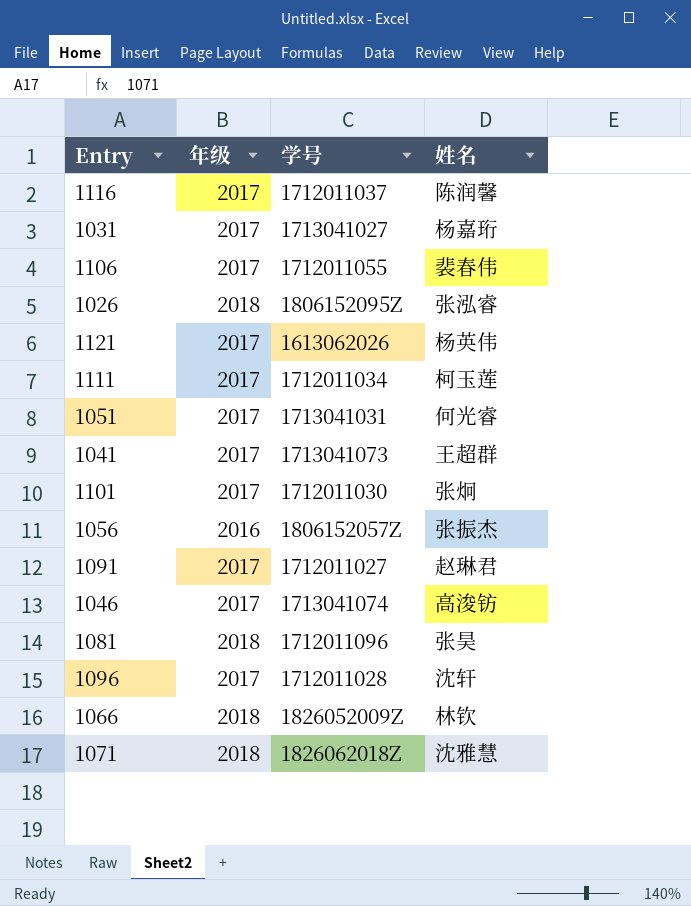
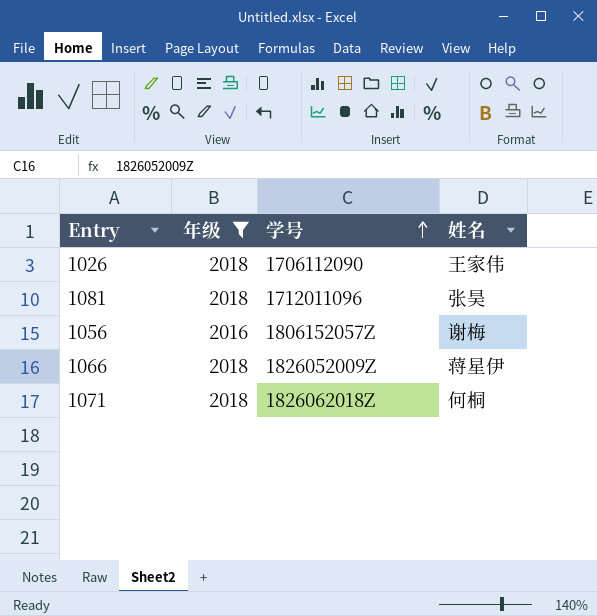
filter: none -> 年级 != 2017
row order: none -> 学号 ascending
1026 | 学号: 1806152095Z -> 1706112090
1026 | 姓名: 张泓睿 -> 王家伟
1056 | 姓名: 张振杰 -> 谢梅
1066 | 姓名: 林钦 -> 蒋星伊
1071 | 姓名: 沈雅慧 -> 何桐

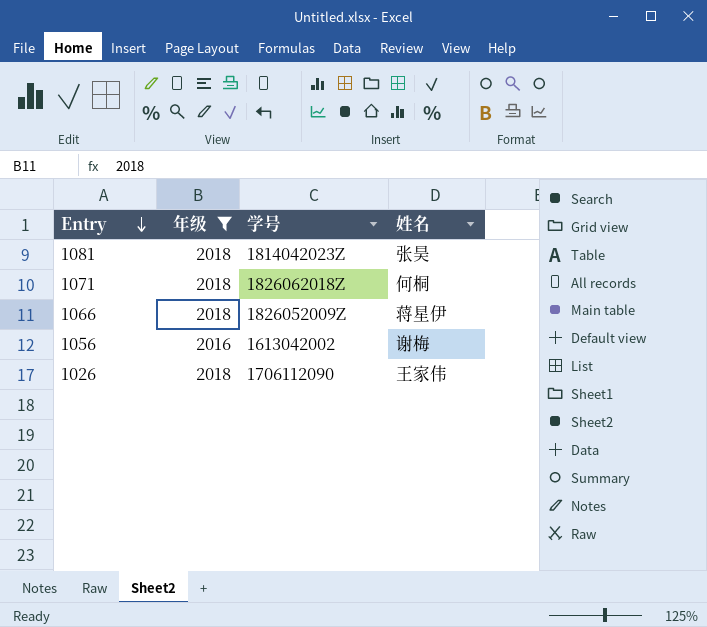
row order: 学号 ascending -> Entry descending
1081 | 学号: 1712011096 -> 1814042023Z
1056 | 学号: 1806152057Z -> 1613042002

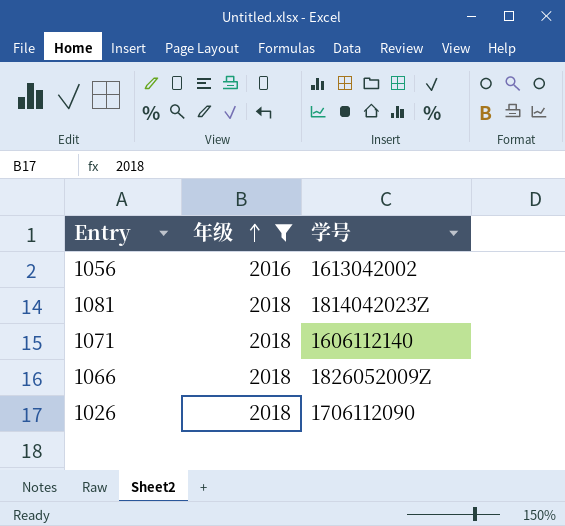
row order: Entry descending -> 年级 ascending
column 姓名 | position: 4 -> none
1071 | 学号: 1826062018Z -> 1606112140

